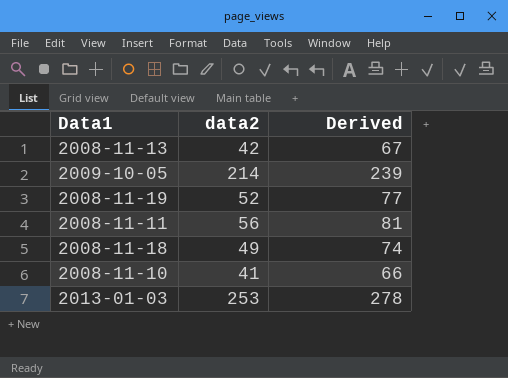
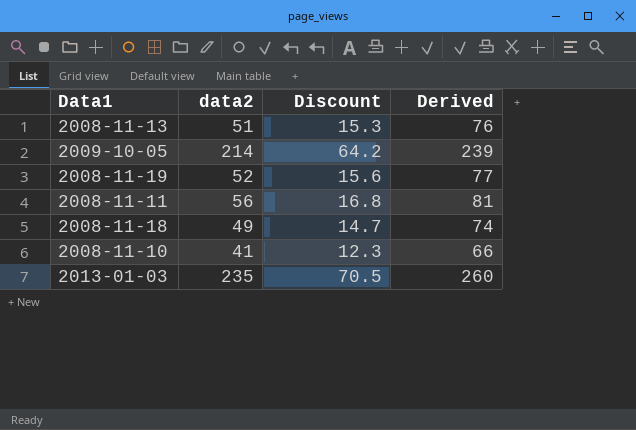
column Discount | formula: none -> [data2] * 0.3
2008-11-13 | data2: 42 -> 51
2008-11-13 | Derived: 67 -> 76
2013-01-03 | data2: 253 -> 235
2013-01-03 | Derived: 278 -> 260

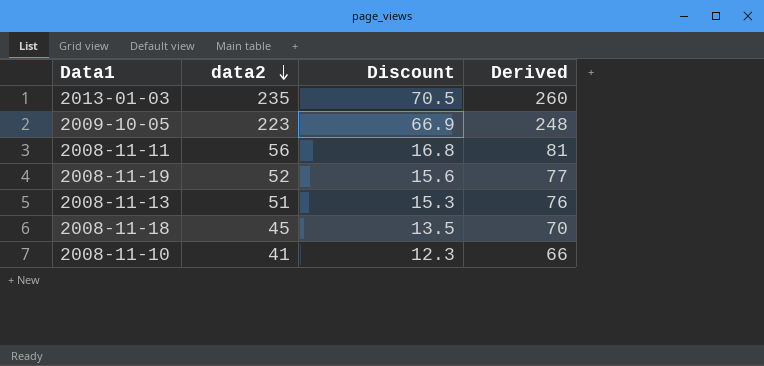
row order: none -> data2 descending
2009-10-05 | data2: 214 -> 223
2009-10-05 | Discount: 64.2 -> 66.9
2009-10-05 | Derived: 239 -> 248
2008-11-18 | data2: 49 -> 45
2008-11-18 | Discount: 14.7 -> 13.5
2008-11-18 | Derived: 74 -> 70

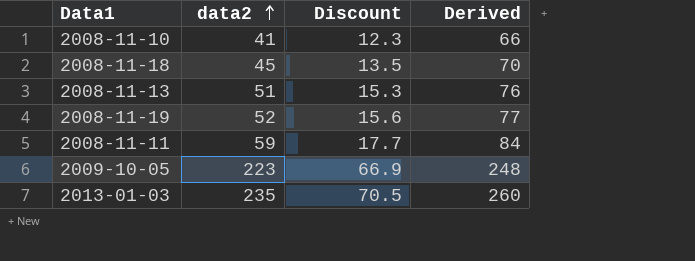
row order: data2 descending -> data2 ascending
2008-11-11 | data2: 56 -> 59
2008-11-11 | Discount: 16.8 -> 17.7
2008-11-11 | Derived: 81 -> 84

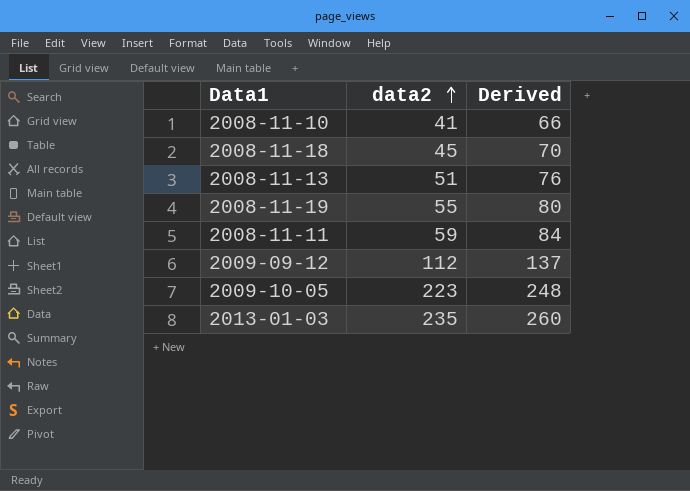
column Discount | formula: [data2] * 0.3 -> none
2008-11-19 | data2: 52 -> 55
2008-11-19 | Derived: 77 -> 80
row 2009-09-12: none -> 112 | 137

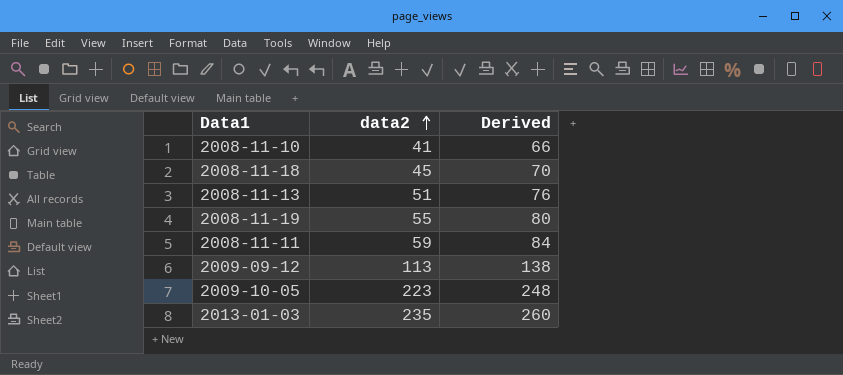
2009-09-12 | data2: 112 -> 113
2009-09-12 | Derived: 137 -> 138

